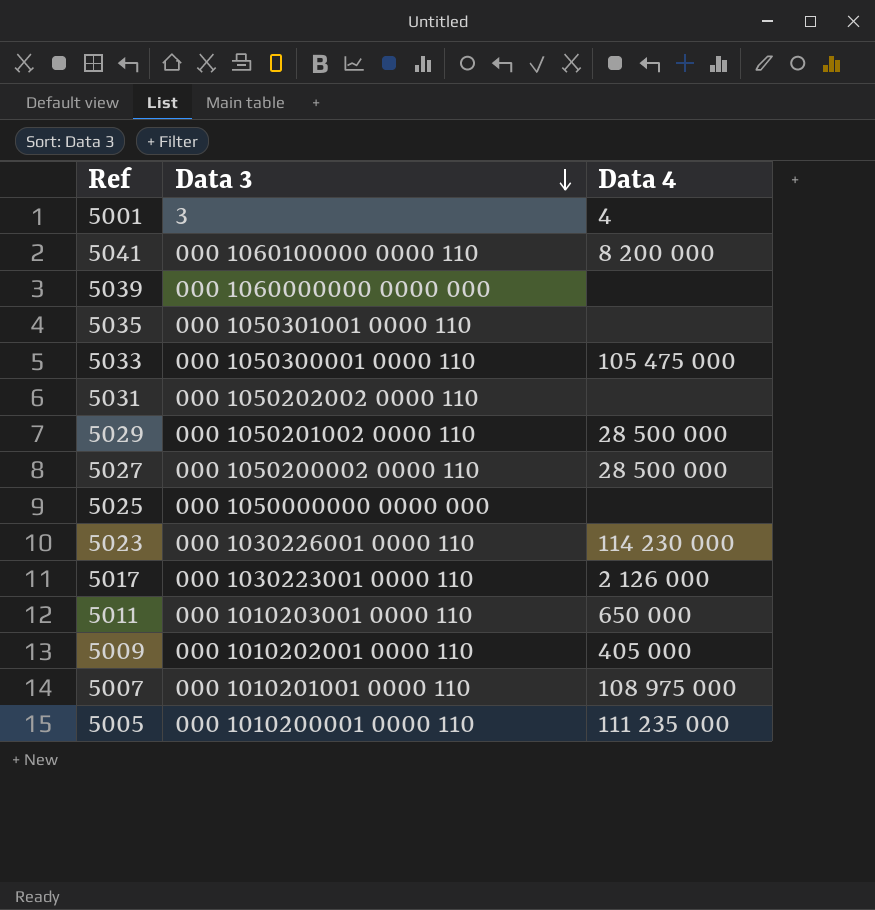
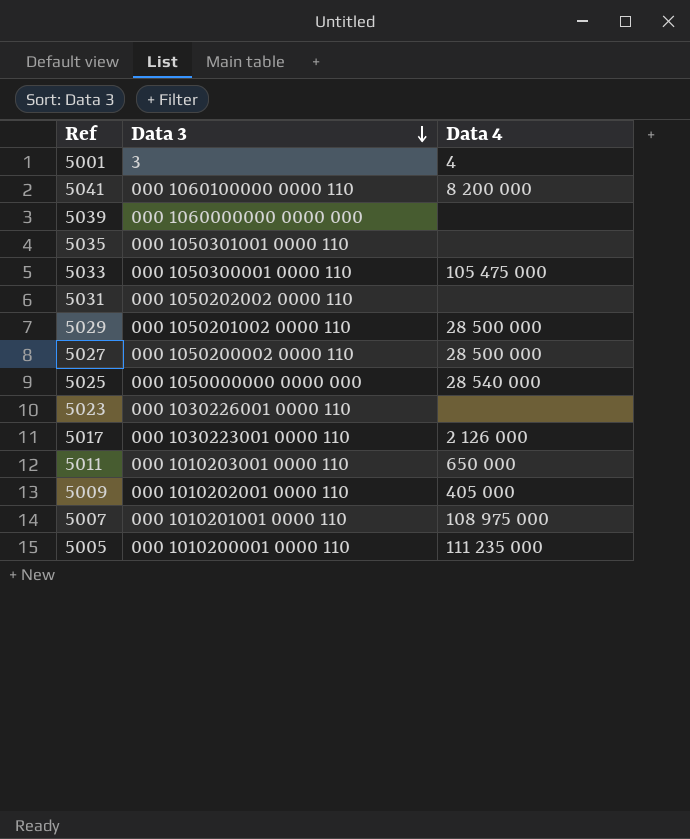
5025 | Data 4: none -> 28 540 000
5023 | Data 4: 114 230 000 -> none

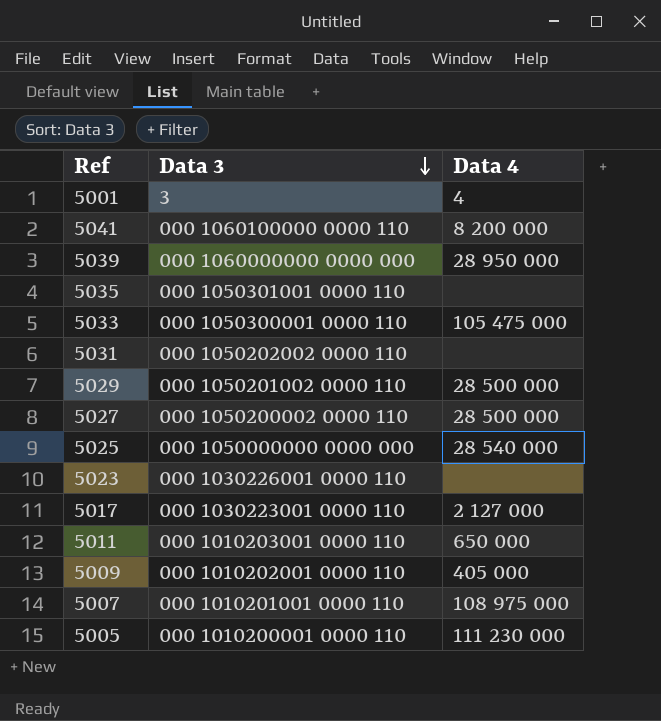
5039 | Data 4: none -> 28 950 000
5017 | Data 4: 2 126 000 -> 2 127 000
5005 | Data 4: 111 235 000 -> 111 230 000

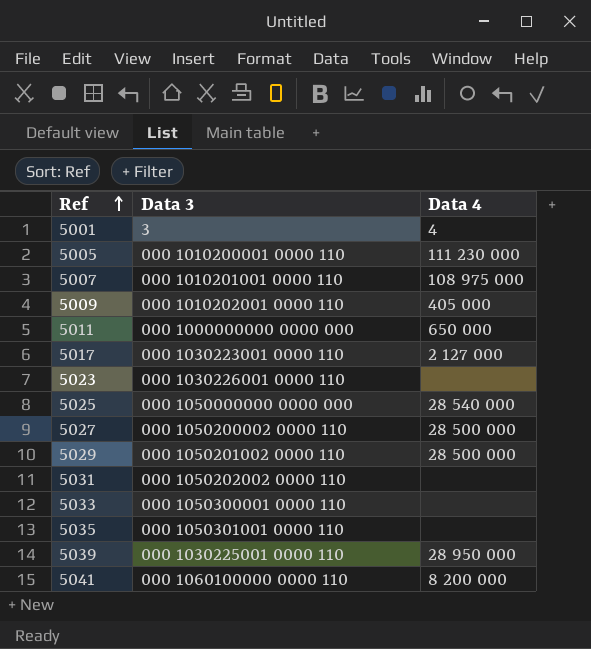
row order: Data 3 descending -> Ref ascending
5011 | Data 3: 000 1010203001 0000 110 -> 000 1000000000 0000 000
5033 | Data 4: 105 475 000 -> none
5039 | Data 3: 000 1060000000 0000 000 -> 000 1030225001 0000 110

